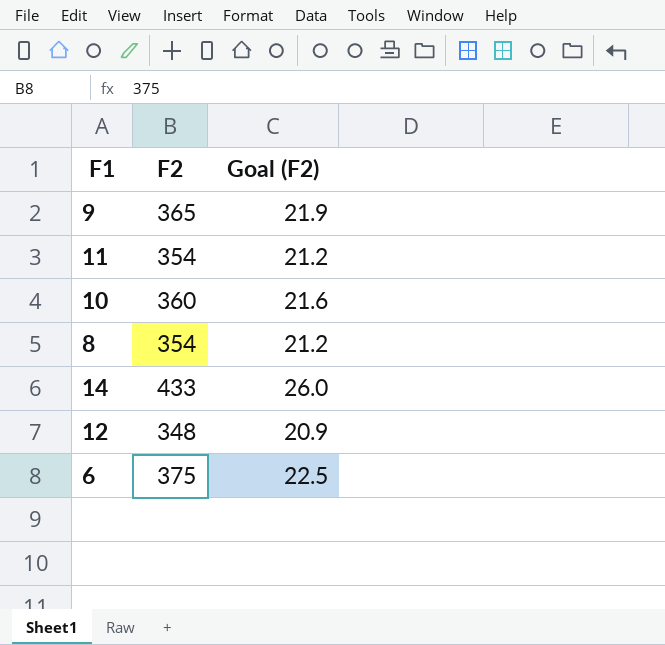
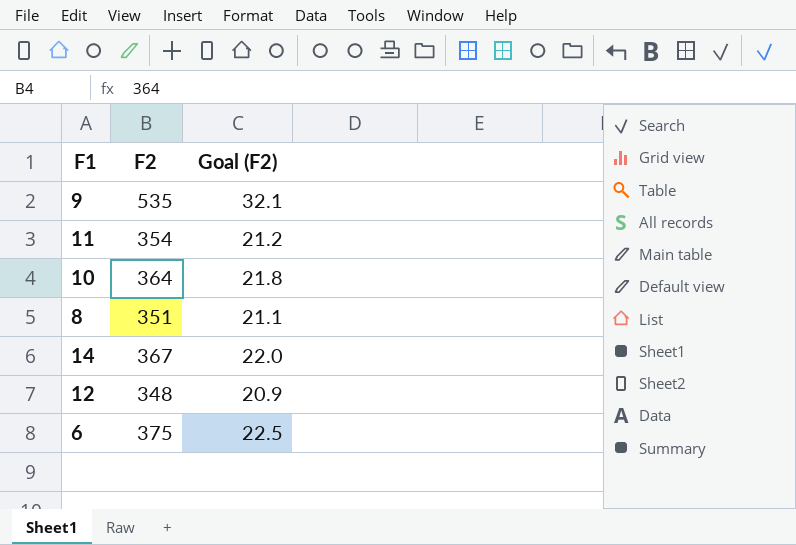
9 | F2: 365 -> 535
9 | Goal (F2): 21.9 -> 32.1
10 | F2: 360 -> 364
10 | Goal (F2): 21.6 -> 21.8
8 | F2: 354 -> 351
8 | Goal (F2): 21.2 -> 21.1
14 | F2: 433 -> 367
14 | Goal (F2): 26.0 -> 22.0

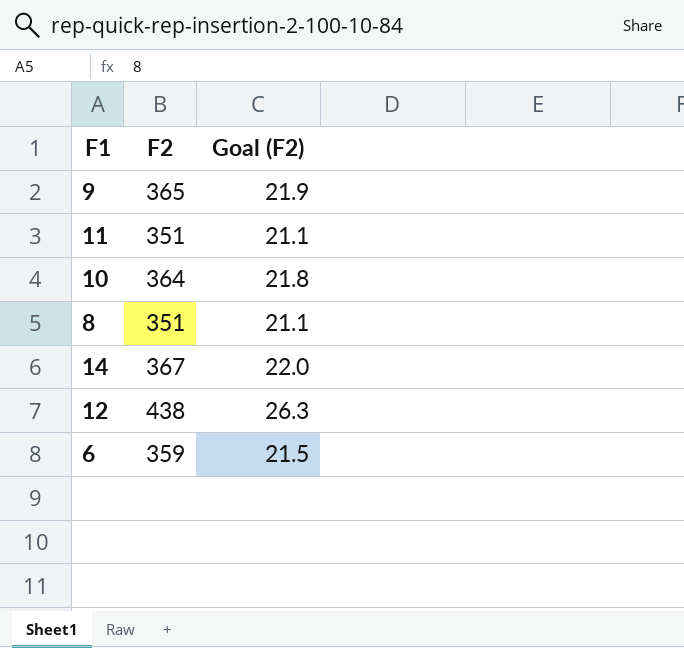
9 | F2: 535 -> 365
9 | Goal (F2): 32.1 -> 21.9
11 | F2: 354 -> 351
11 | Goal (F2): 21.2 -> 21.1
12 | F2: 348 -> 438
12 | Goal (F2): 20.9 -> 26.3
6 | F2: 375 -> 359
6 | Goal (F2): 22.5 -> 21.5

